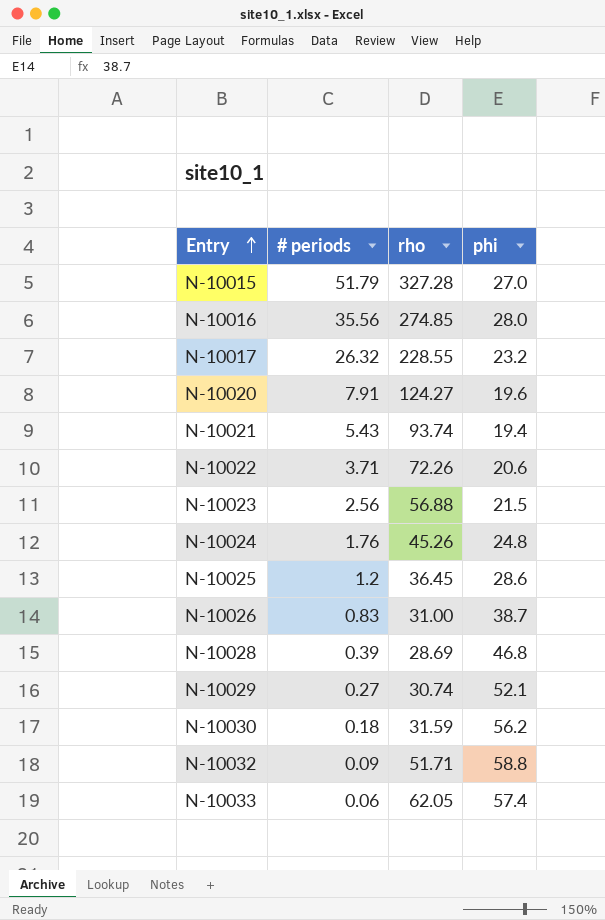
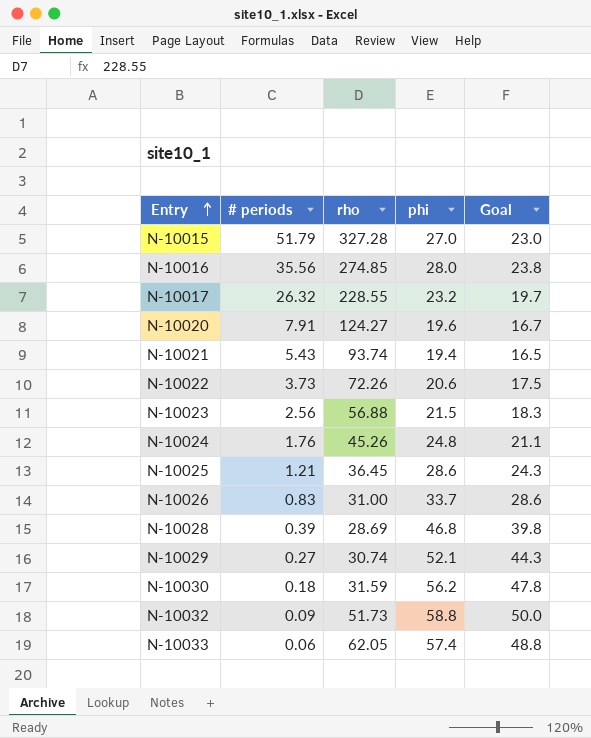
column Goal | formula: none -> [phi] * 0.85
N-10022 | # periods: 3.71 -> 3.73
N-10025 | # periods: 1.2 -> 1.21
N-10026 | phi: 38.7 -> 33.7
N-10032 | rho: 51.71 -> 51.73

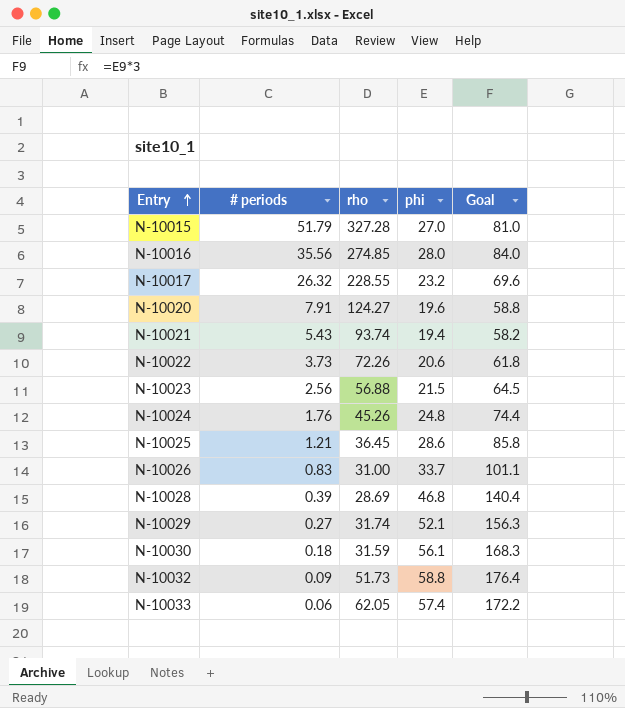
column Goal | formula: [phi] * 0.85 -> [phi] * 3
N-10029 | rho: 30.74 -> 31.74
N-10030 | phi: 56.2 -> 56.1

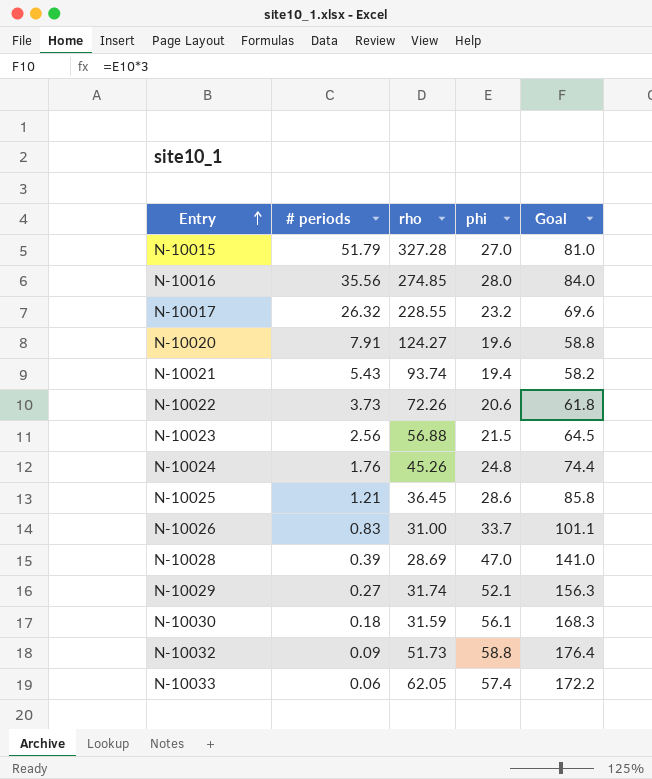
N-10028 | phi: 46.8 -> 47.0
N-10028 | Goal: 140.4 -> 141.0

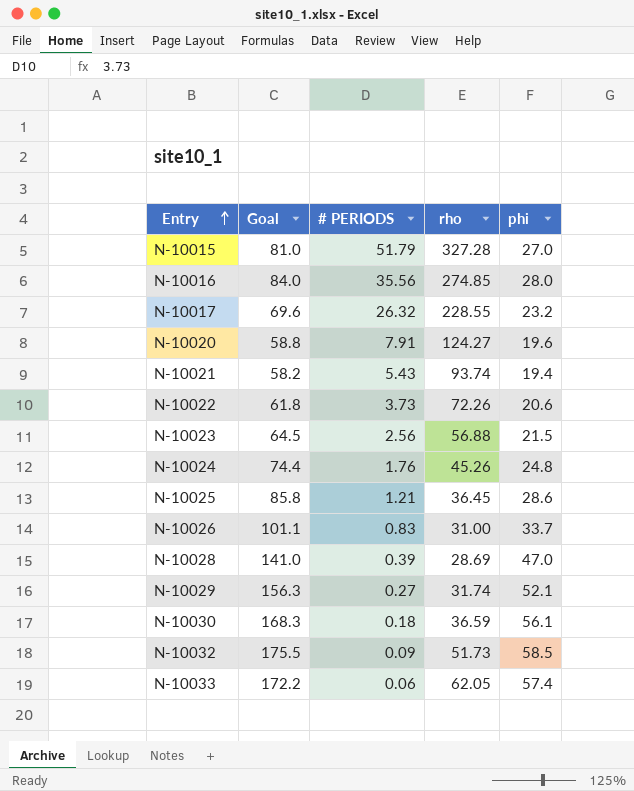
column Goal | position: 5 -> 2
column name: # periods -> # PERIODS
N-10030 | rho: 31.59 -> 36.59
N-10032 | Goal: 176.4 -> 175.5
N-10032 | phi: 58.8 -> 58.5

